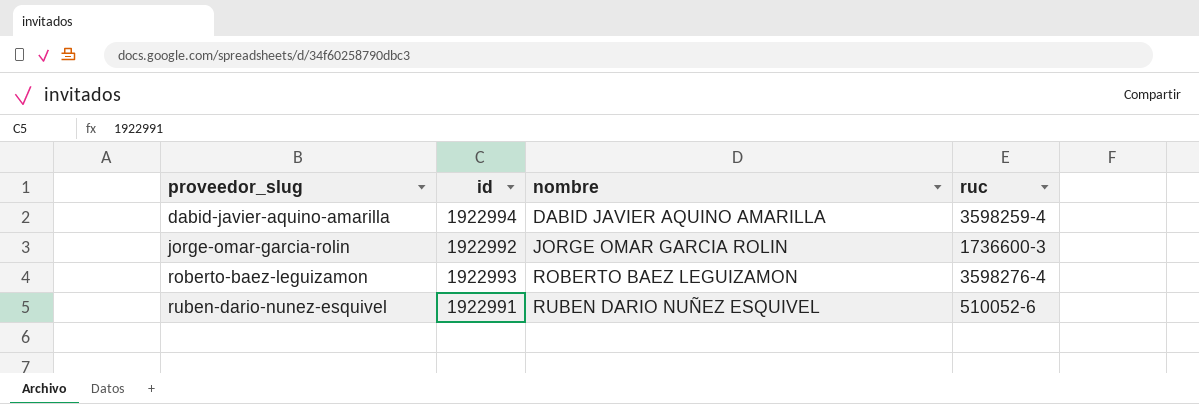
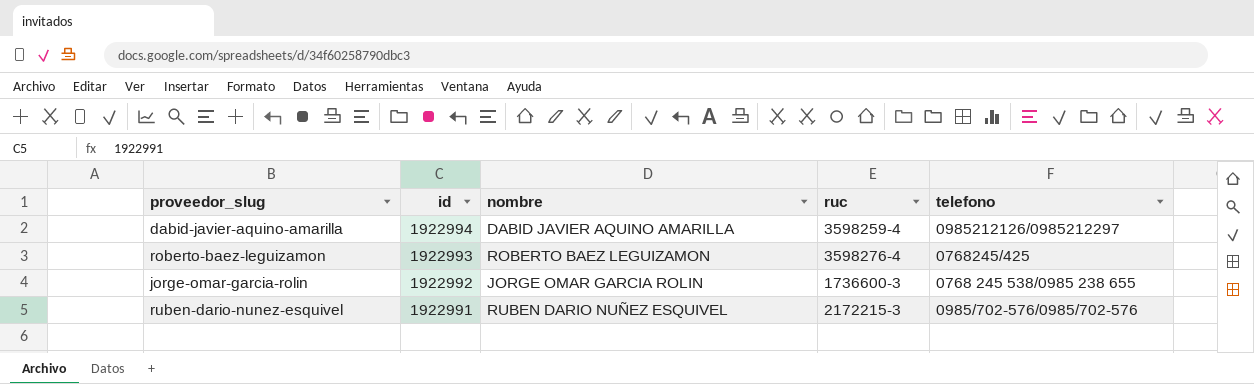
row order: proveedor_slug ascending -> id descending
column telefono | position: none -> 5
ruben-dario-nunez-esquivel | ruc: 510052-6 -> 2172215-3

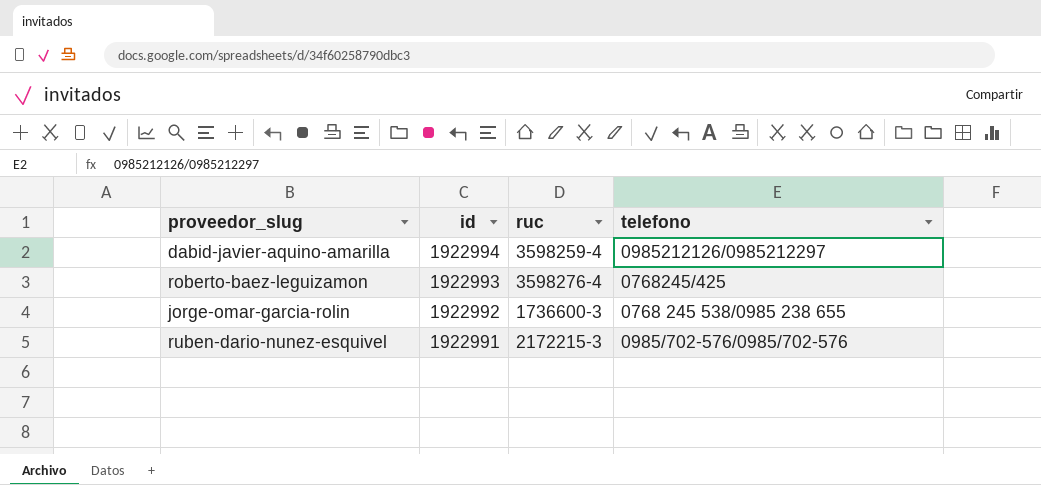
column nombre | position: 3 -> none

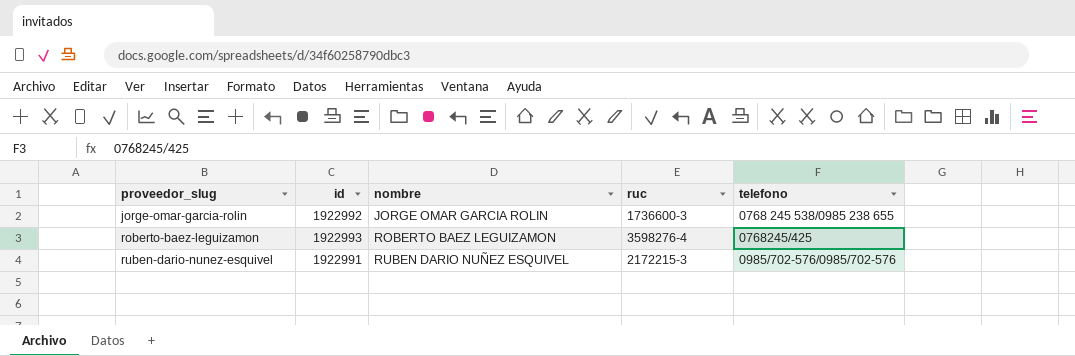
row order: id descending -> proveedor_slug ascending
column nombre | position: none -> 3
row dabid-javier-aquino-amarilla: 1922994 | 3598259-4 | 0985212126/0985212297 -> none

